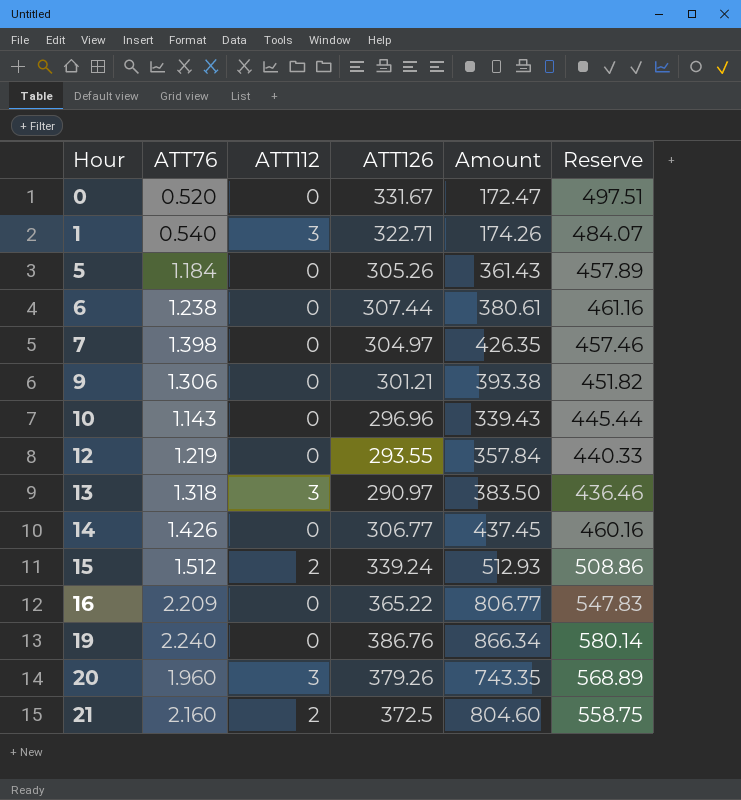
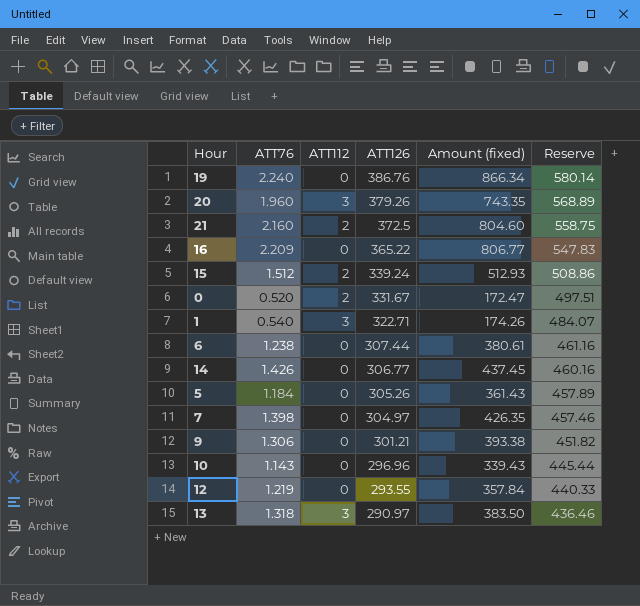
row order: Hour ascending -> ATT126 descending
column name: Amount -> Amount (fixed)
0 | ATT112: 0 -> 2

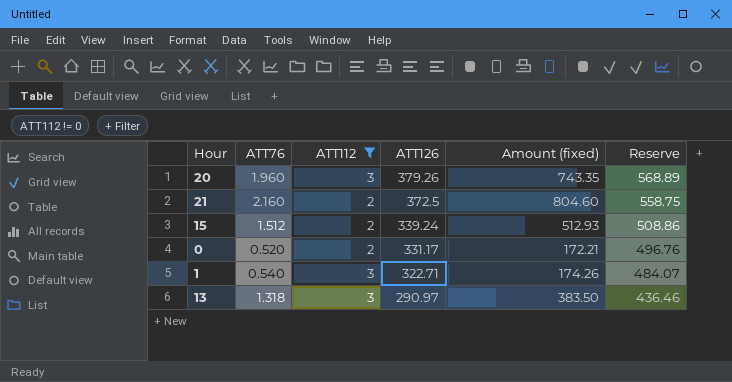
filter: none -> ATT112 != 0
0 | ATT126: 331.67 -> 331.17
0 | Amount (fixed): 172.47 -> 172.21
0 | Reserve: 497.51 -> 496.76

